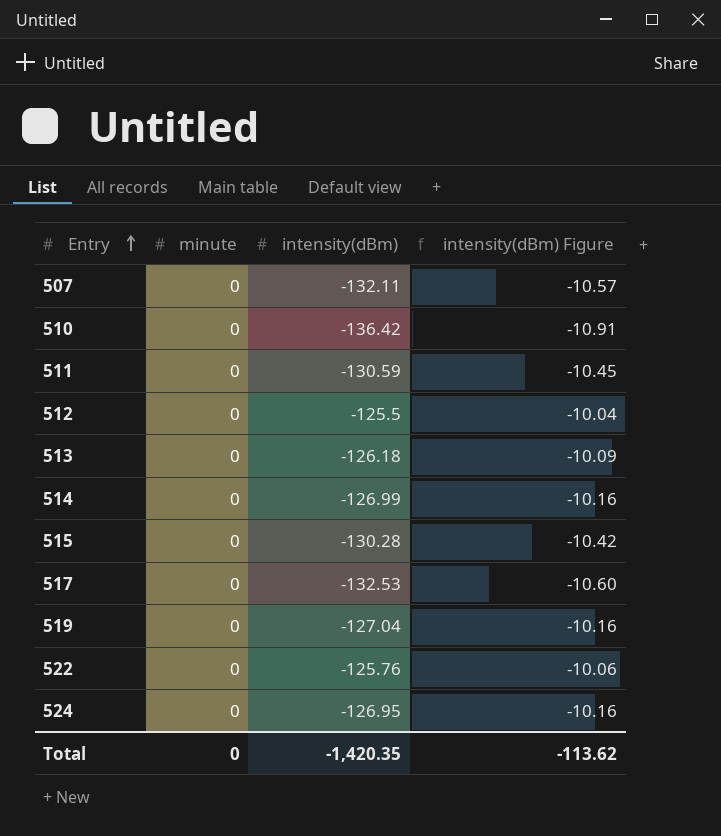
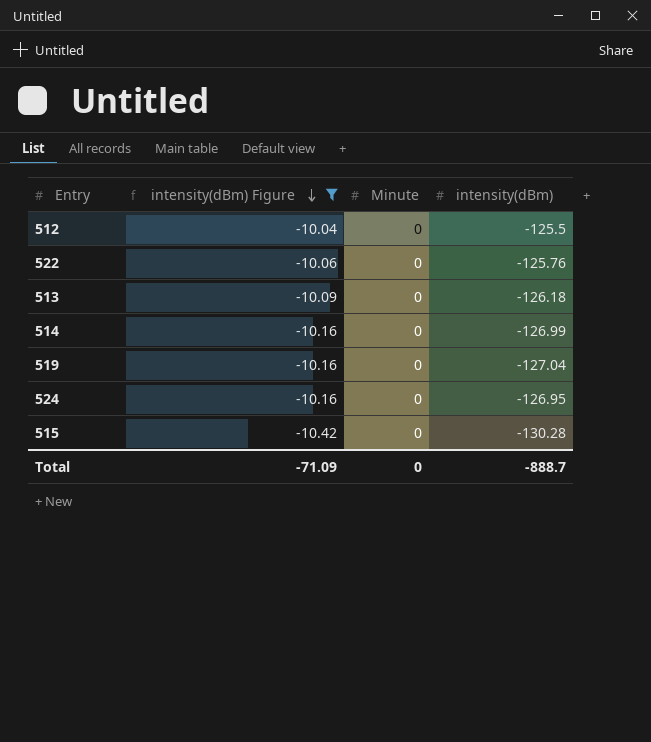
filter: none -> intensity(dBm) Figure >= -10.42
row order: Entry ascending -> intensity(dBm) Figure descending
column intensity(dBm) Figure | position: 4 -> 2
column name: minute -> Minute
Total | intensity(dBm) Figure: -113.62 -> -71.09
Total | intensity(dBm): -1,420.35 -> -888.7

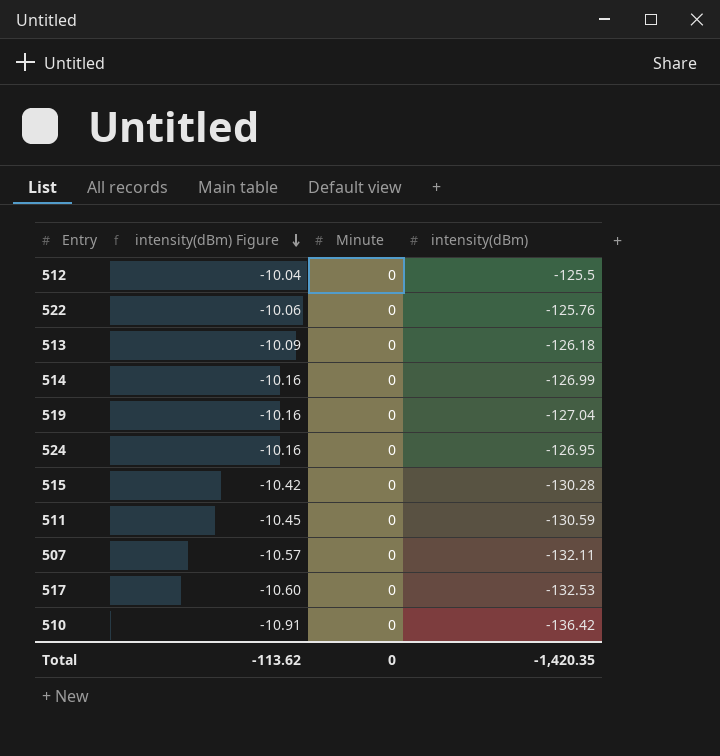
filter: intensity(dBm) Figure >= -10.42 -> none
Total | intensity(dBm) Figure: -71.09 -> -113.62
Total | intensity(dBm): -888.7 -> -1,420.35

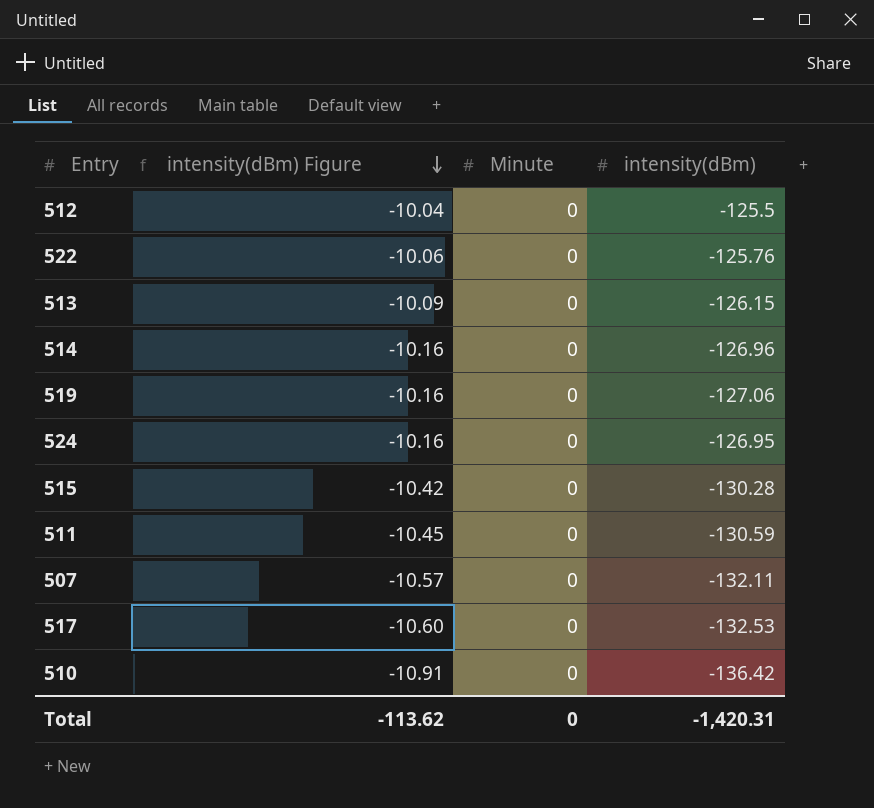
513 | intensity(dBm): -126.18 -> -126.15
514 | intensity(dBm): -126.99 -> -126.96
519 | intensity(dBm): -127.04 -> -127.06
Total | intensity(dBm): -1,420.35 -> -1,420.31

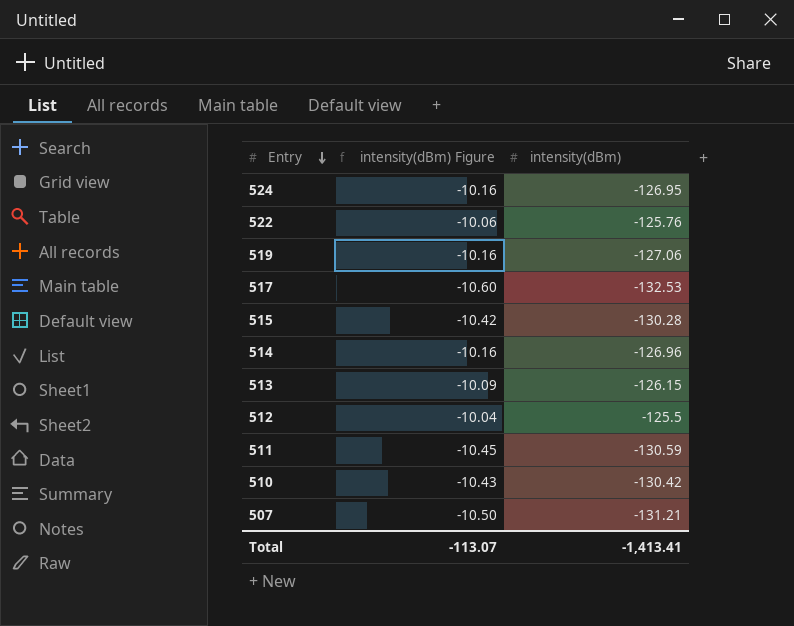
row order: intensity(dBm) Figure descending -> Entry descending
column Minute | position: 3 -> none
510 | intensity(dBm) Figure: -10.91 -> -10.43
510 | intensity(dBm): -136.42 -> -130.42
507 | intensity(dBm) Figure: -10.57 -> -10.50
507 | intensity(dBm): -132.11 -> -131.21
Total | intensity(dBm) Figure: -113.62 -> -113.07
Total | intensity(dBm): -1,420.31 -> -1,413.41

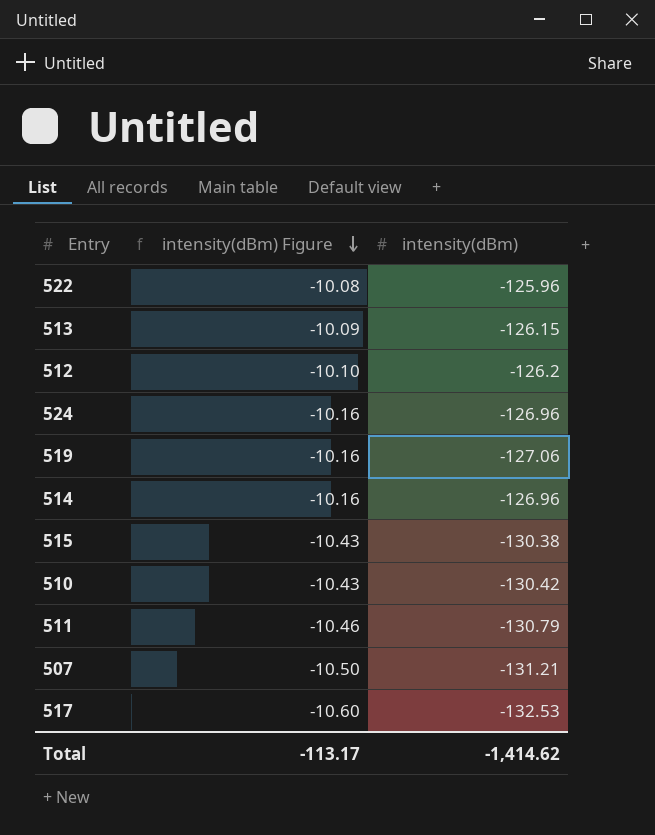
row order: Entry descending -> intensity(dBm) Figure descending
522 | intensity(dBm) Figure: -10.06 -> -10.08
522 | intensity(dBm): -125.76 -> -125.96
512 | intensity(dBm) Figure: -10.04 -> -10.10
512 | intensity(dBm): -125.5 -> -126.2
524 | intensity(dBm): -126.95 -> -126.96
515 | intensity(dBm) Figure: -10.42 -> -10.43
515 | intensity(dBm): -130.28 -> -130.38
511 | intensity(dBm) Figure: -10.45 -> -10.46
511 | intensity(dBm): -130.59 -> -130.79
Total | intensity(dBm) Figure: -113.07 -> -113.17
Total | intensity(dBm): -1,413.41 -> -1,414.62

